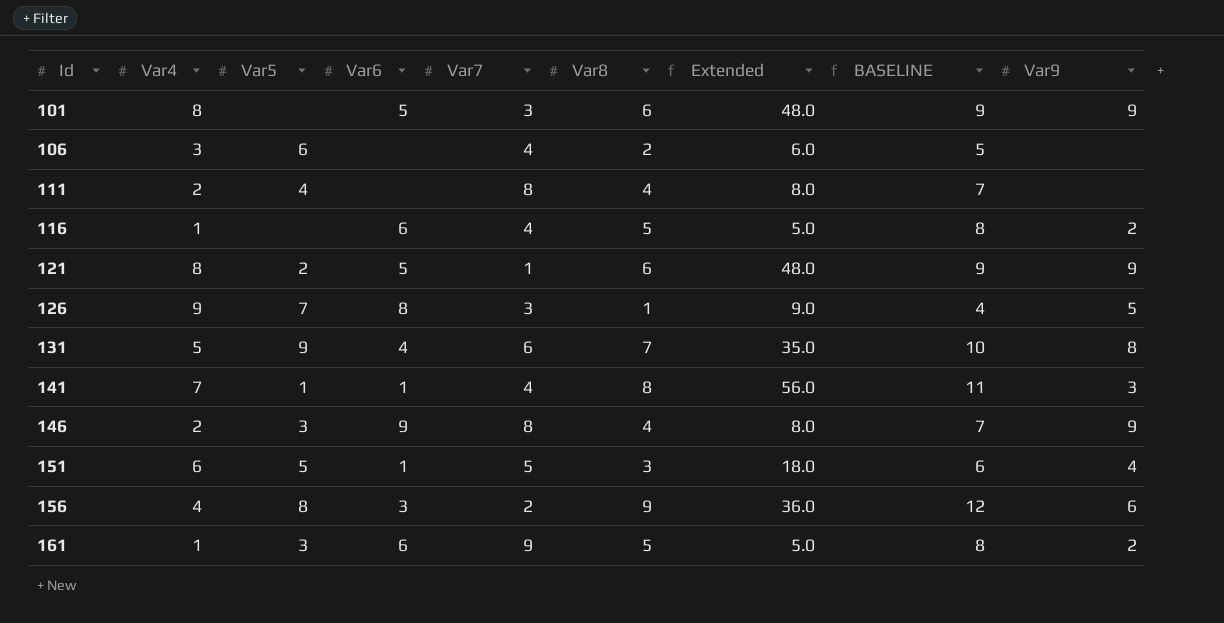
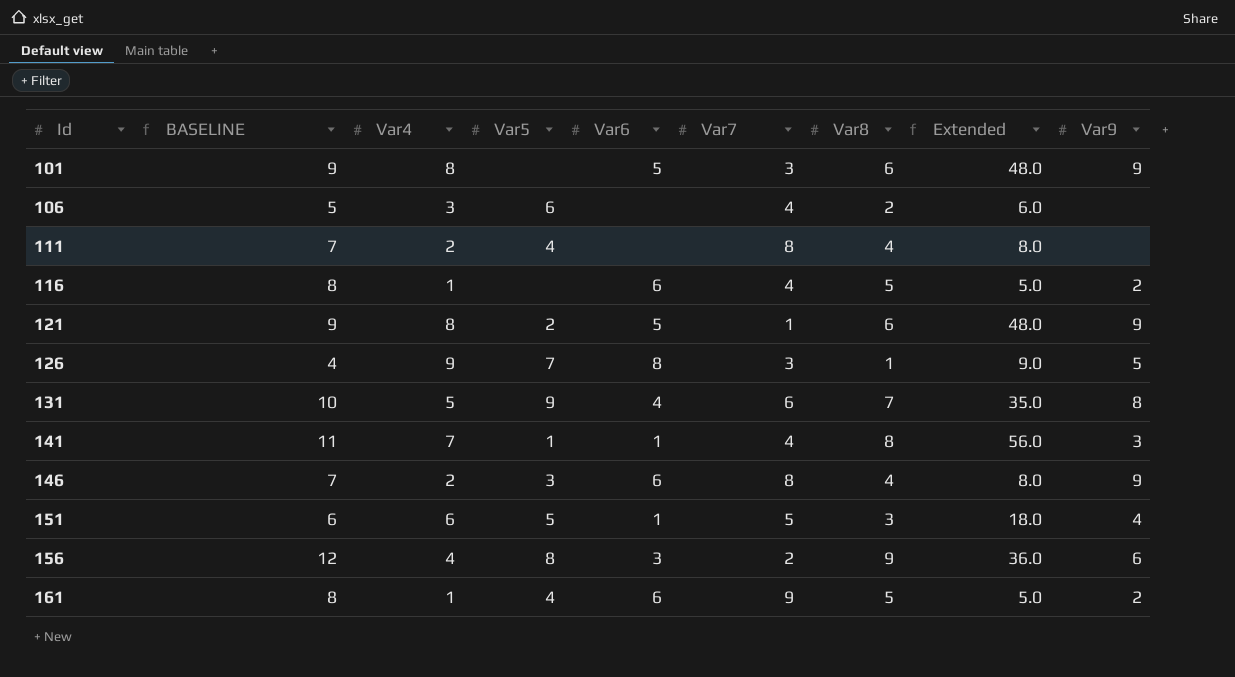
column BASELINE | position: 8 -> 2
146 | Var6: 9 -> 6
161 | Var5: 3 -> 4

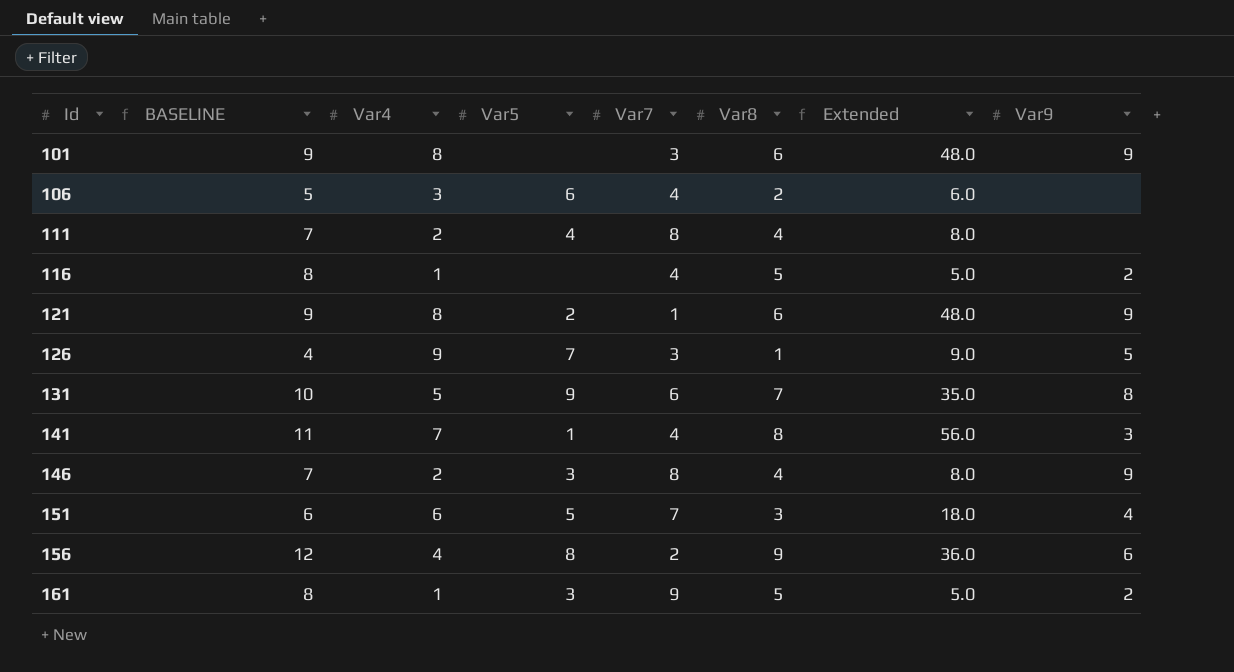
column Var6 | position: 5 -> none
151 | Var7: 5 -> 7
161 | Var5: 4 -> 3

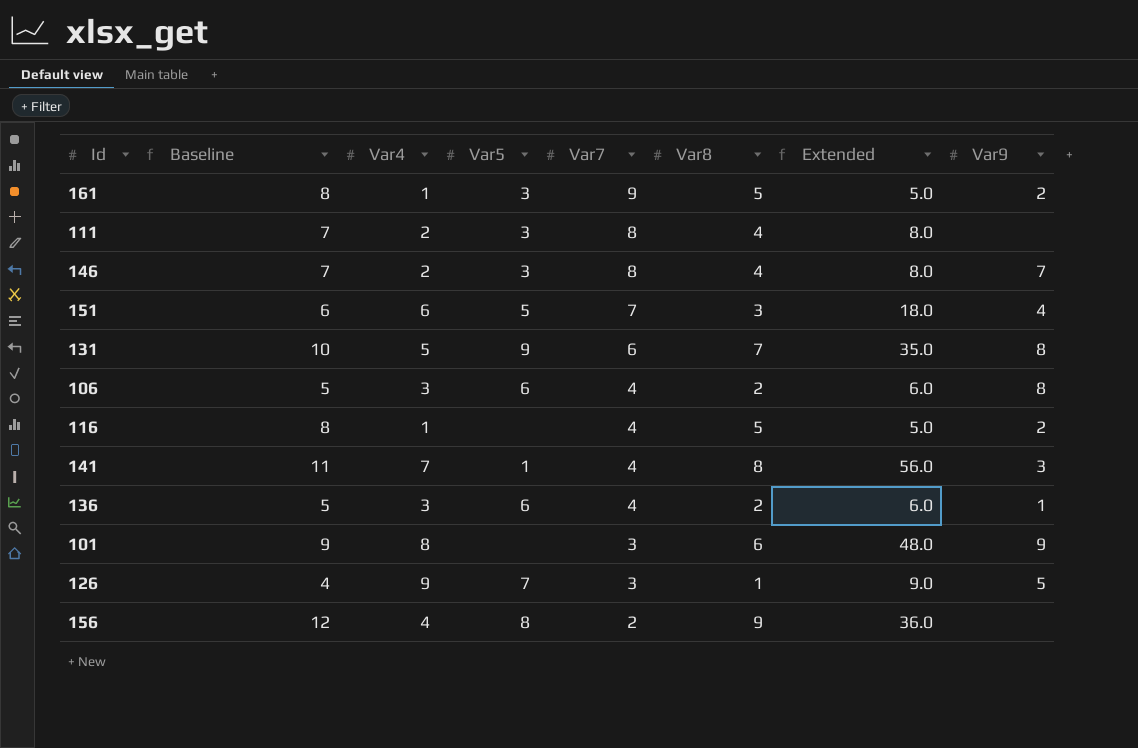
row order: Id ascending -> Var7 descending
column name: BASELINE -> Baseline
row 121: 9 | 8 | 2 | 1 | 6 | 48.0 | 9 -> none
111 | Var5: 4 -> 3
146 | Var9: 9 -> 7
106 | Var9: none -> 8
row 136: none -> 5 | 3 | 6 | 4 | 2 | 6.0 | 1
156 | Var9: 6 -> none

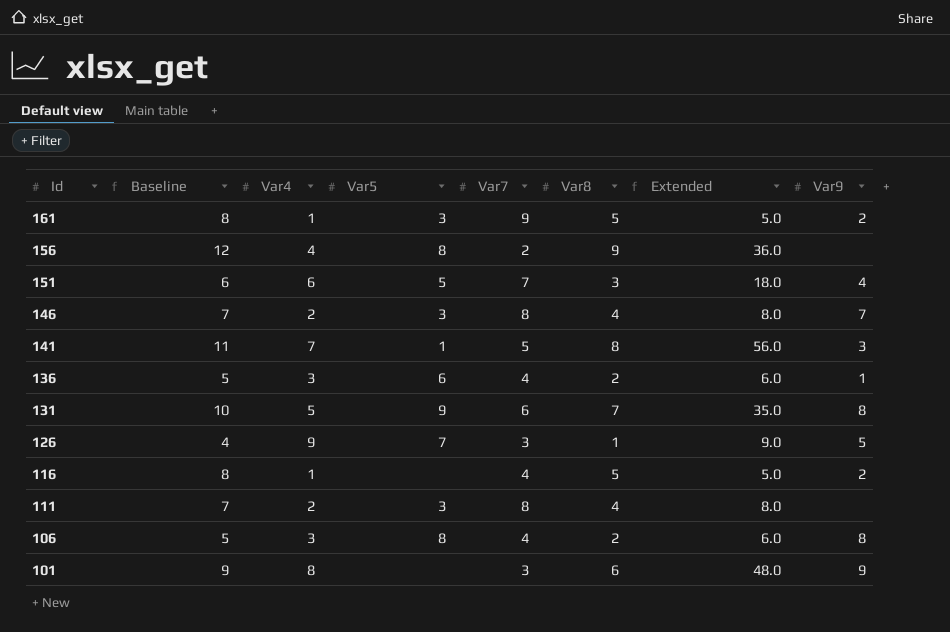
row order: Var7 descending -> Id descending
141 | Var7: 4 -> 5
106 | Var5: 6 -> 8

